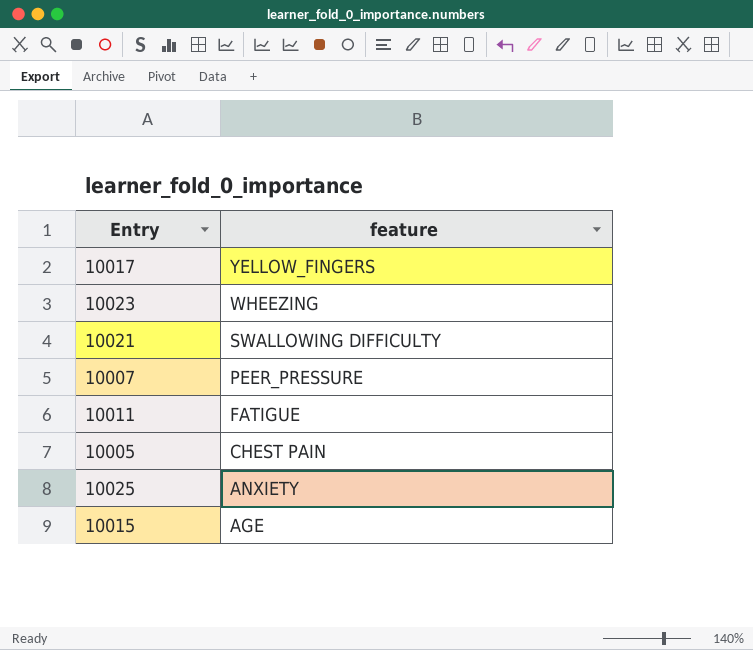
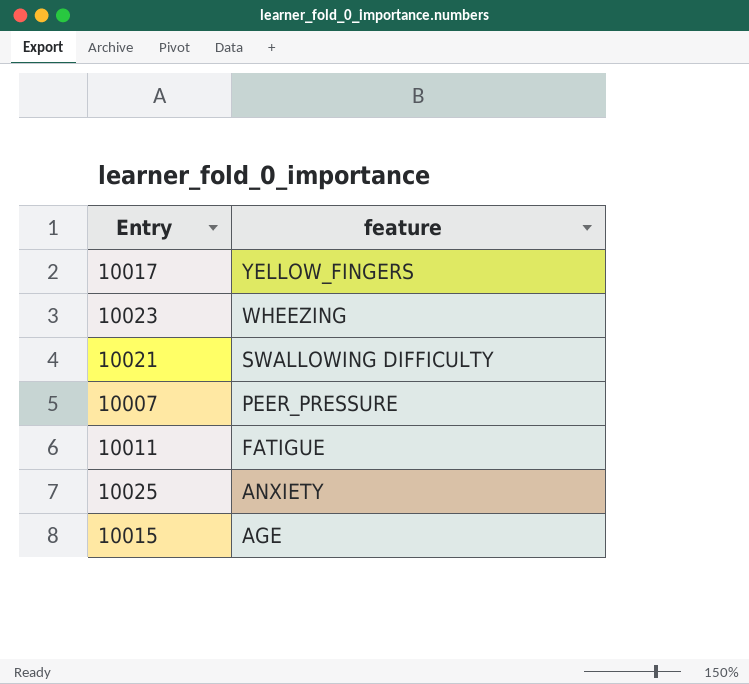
row 10005: CHEST PAIN -> none

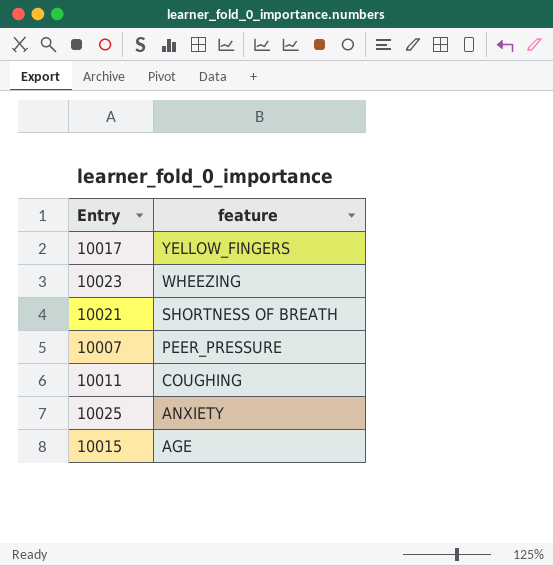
10021 | feature: SWALLOWING DIFFICULTY -> SHORTNESS OF BREATH
10011 | feature: FATIGUE -> COUGHING

